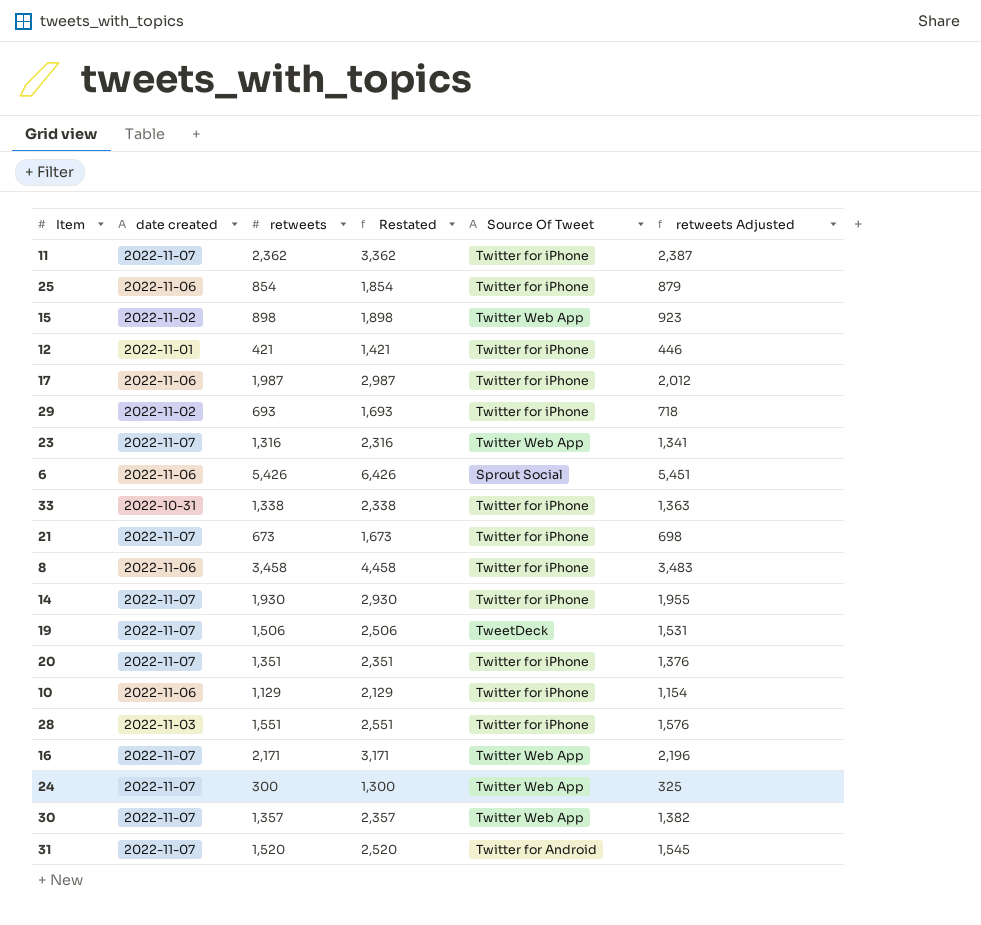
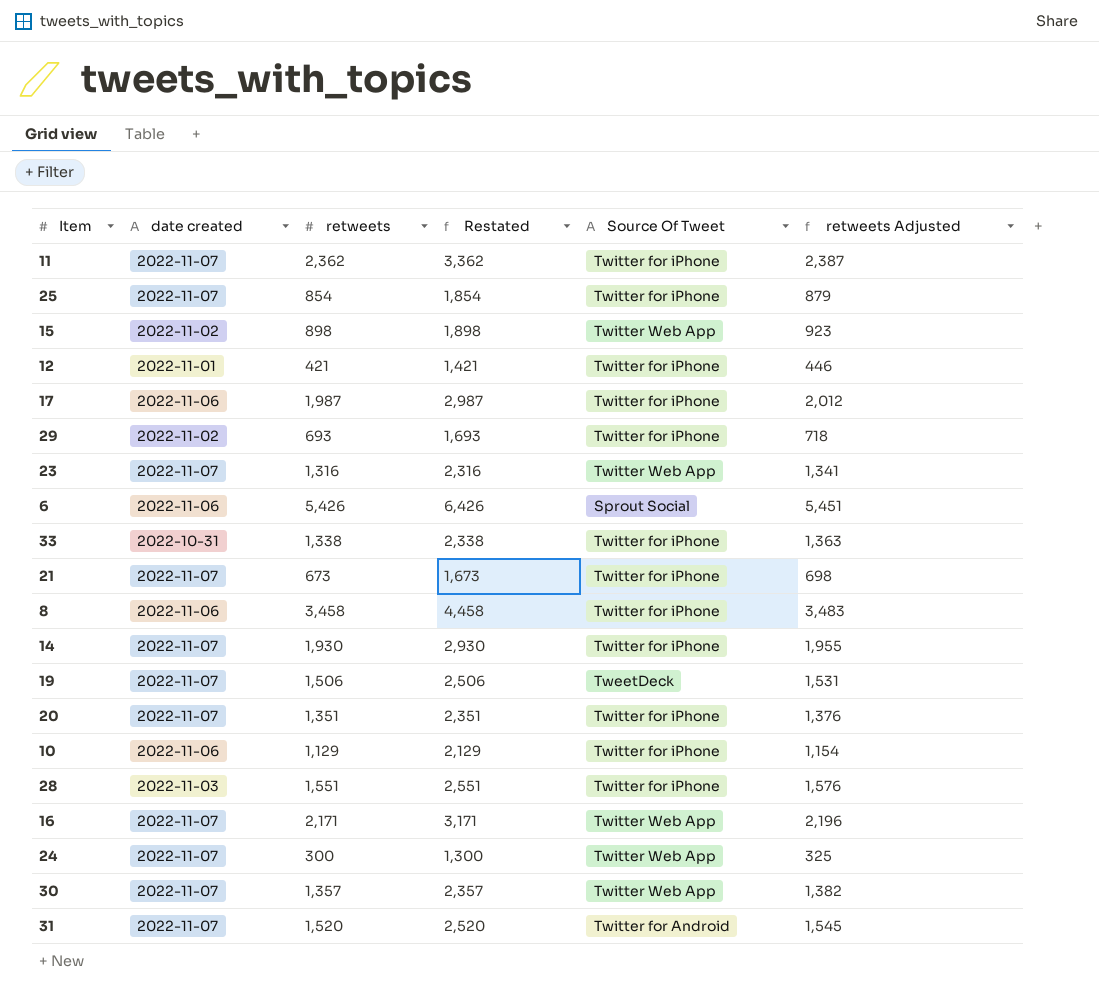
25 | date created: 2022-11-06 -> 2022-11-07

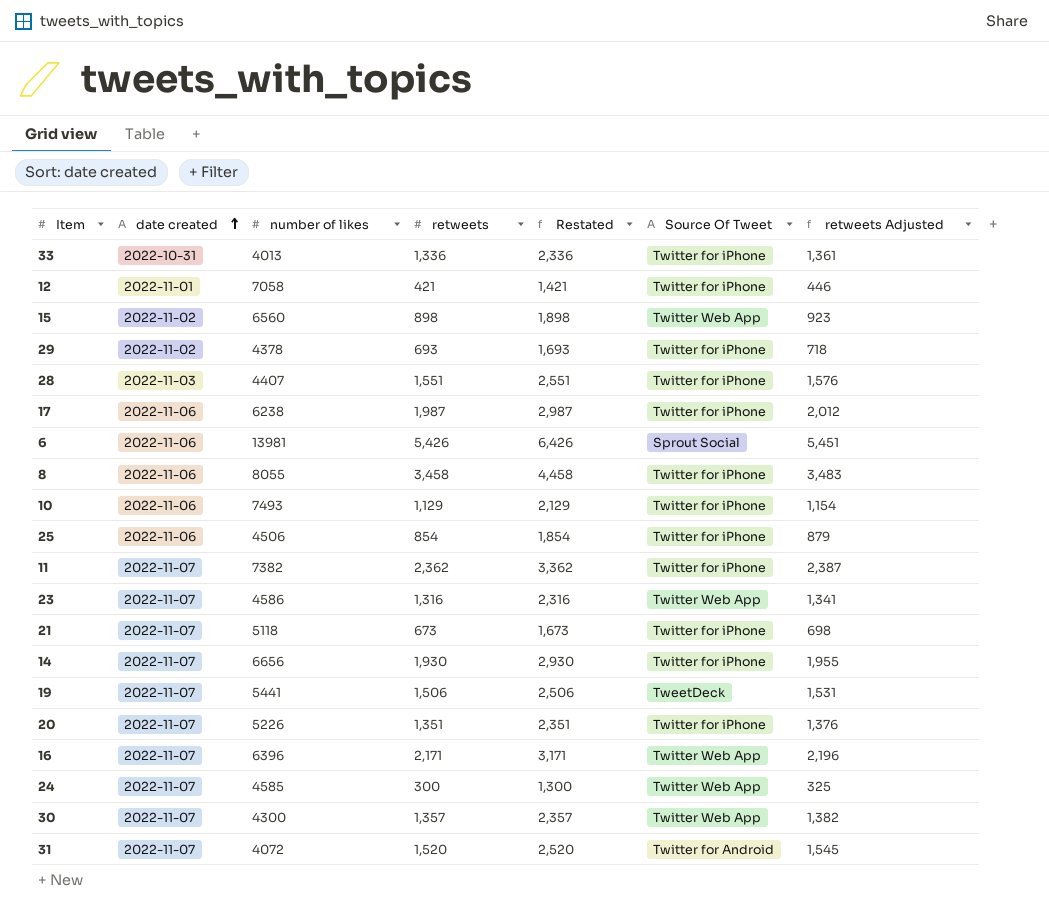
row order: none -> date created ascending
column number of likes | position: none -> 3
33 | retweets: 1,338 -> 1,336
33 | Restated: 2,338 -> 2,336
33 | retweets Adjusted: 1,363 -> 1,361
25 | date created: 2022-11-07 -> 2022-11-06

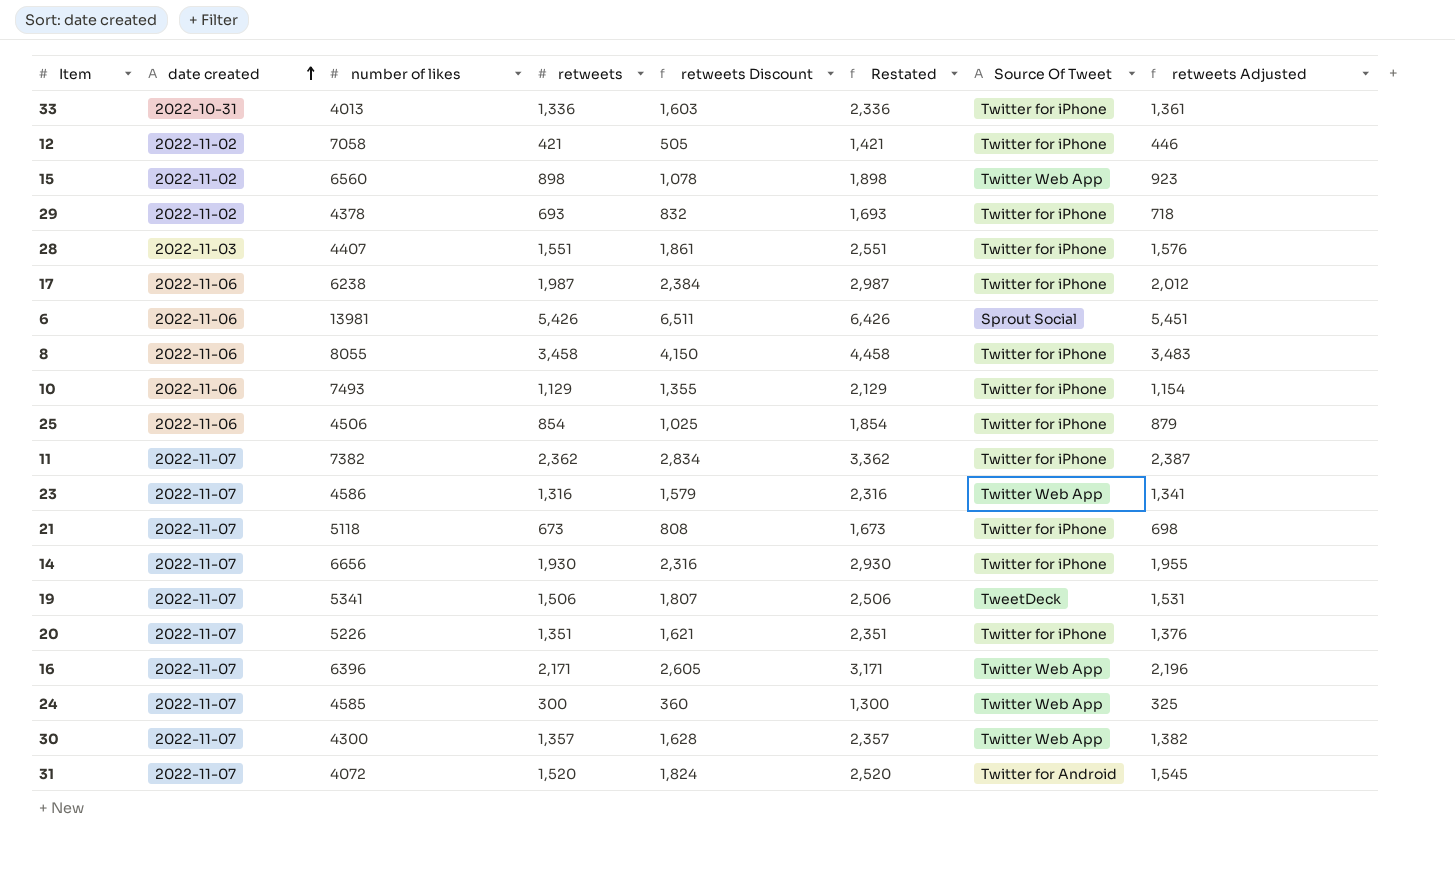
column retweets Discount | formula: none -> [retweets] * 1.2
12 | date created: 2022-11-01 -> 2022-11-02
19 | number of likes: 5441 -> 5341

